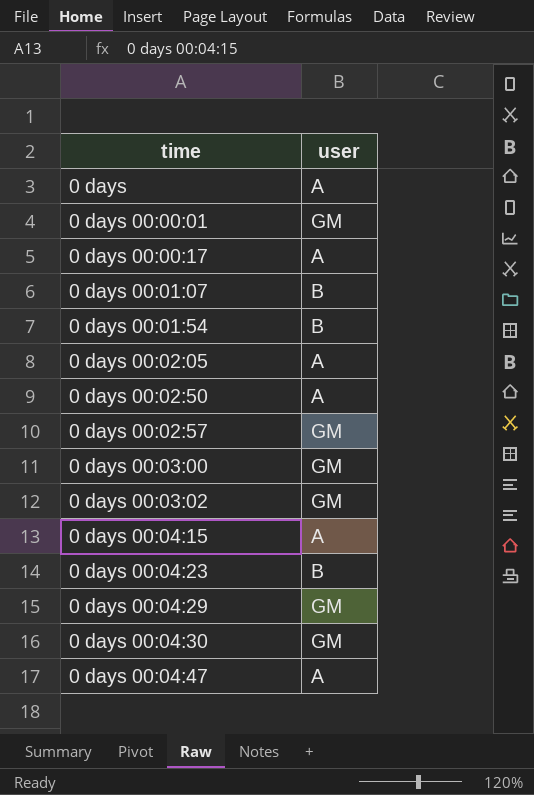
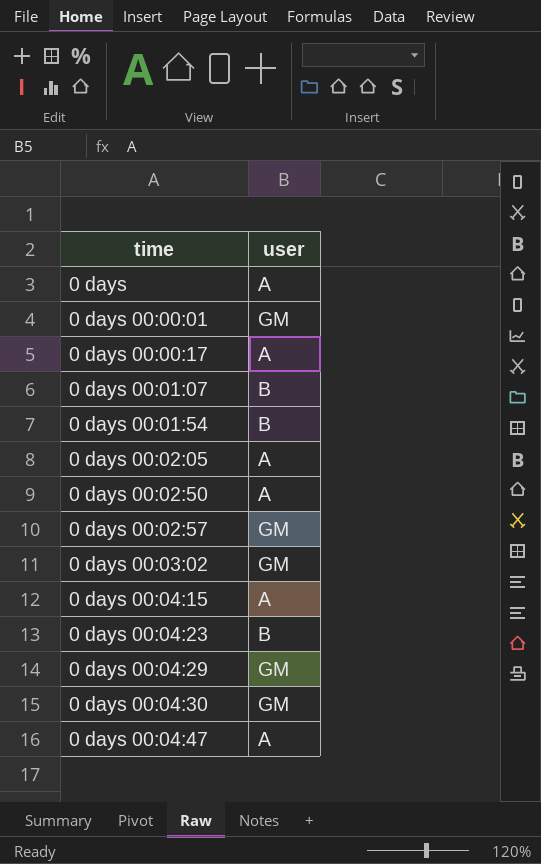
row 0 days 00:03:00: GM -> none

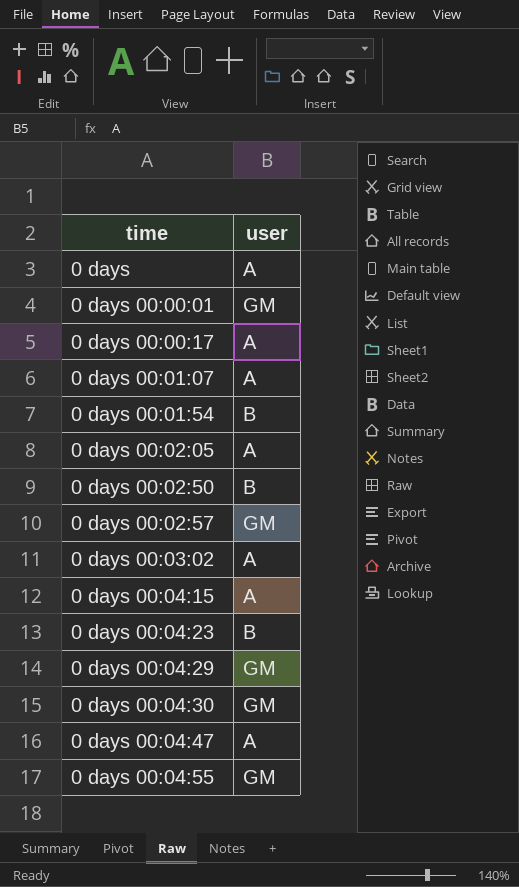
0 days 00:01:07 | user: B -> A
0 days 00:02:50 | user: A -> B
0 days 00:03:02 | user: GM -> A
row 0 days 00:04:55: none -> GM

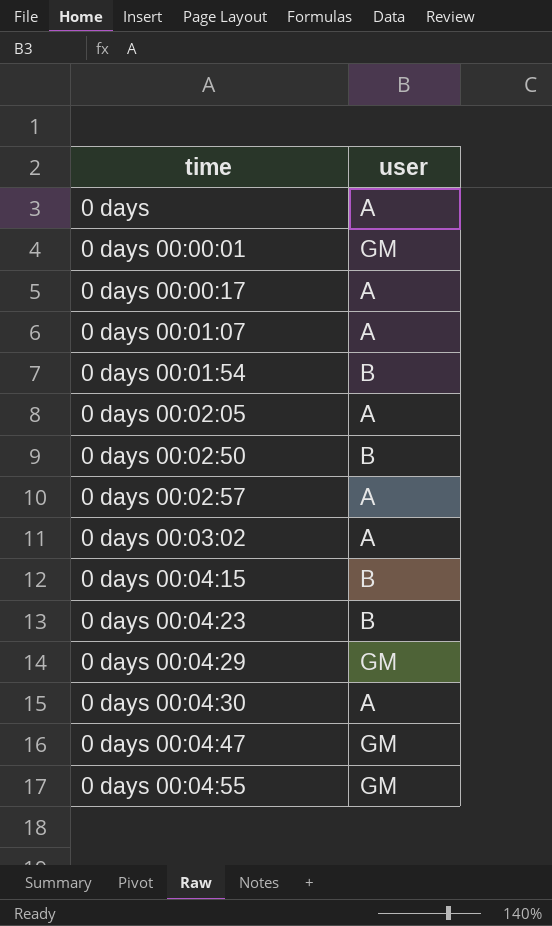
0 days 00:02:57 | user: GM -> A
0 days 00:04:15 | user: A -> B
0 days 00:04:30 | user: GM -> A
0 days 00:04:47 | user: A -> GM

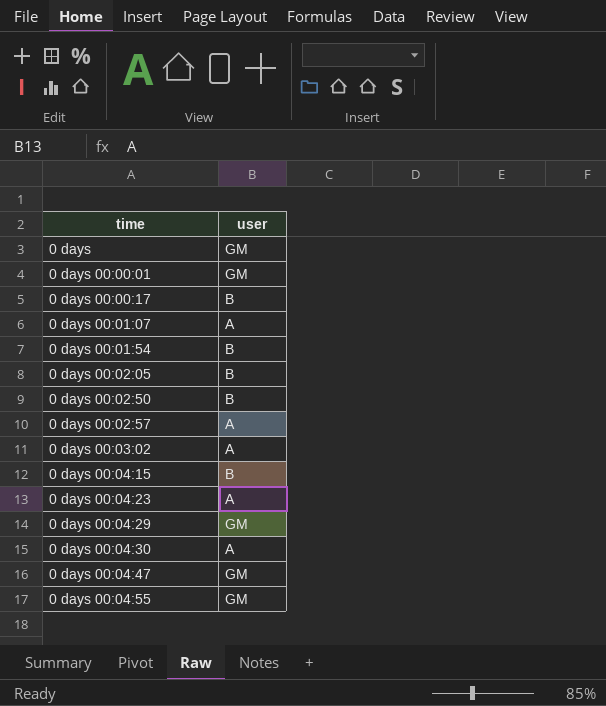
0 days | user: A -> GM
0 days 00:00:17 | user: A -> B
0 days 00:02:05 | user: A -> B
0 days 00:04:23 | user: B -> A

